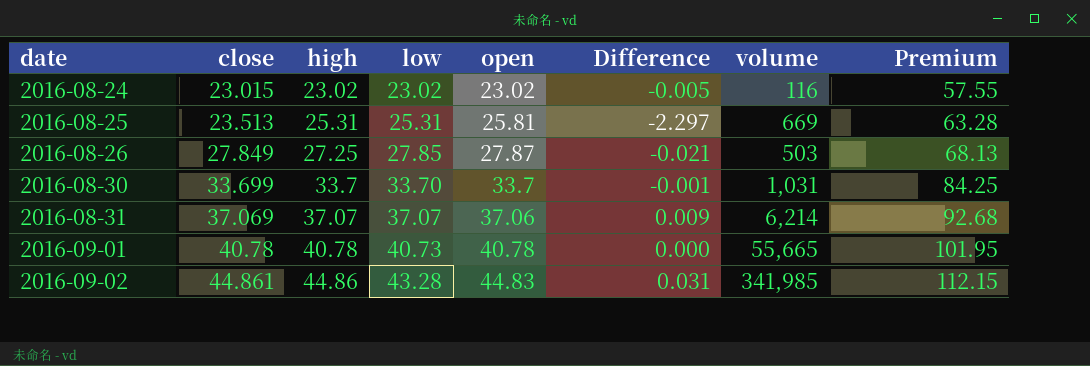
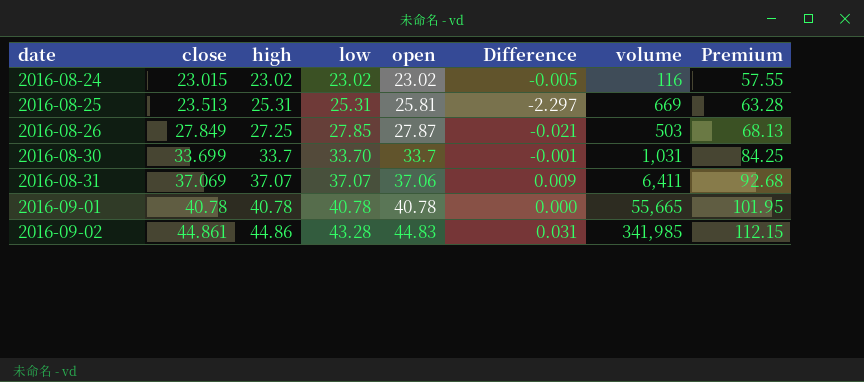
2016-08-31 | volume: 6,214 -> 6,411
2016-09-01 | low: 40.73 -> 40.78

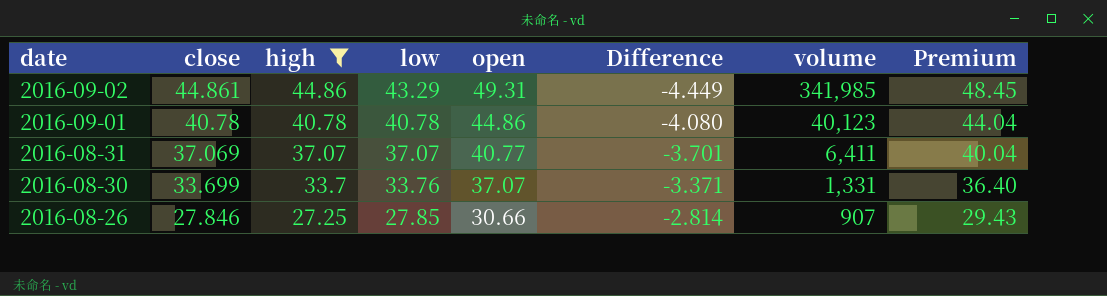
filter: none -> high >= 27.25
row order: date ascending -> date descending
column Premium | formula: [high] * 2.5 -> [high] * 1.08
2016-09-02 | low: 43.28 -> 43.29
2016-09-02 | open: 44.83 -> 49.31
2016-09-02 | Difference: 0.031 -> -4.449
2016-09-01 | open: 40.78 -> 44.86
2016-09-01 | Difference: 0.000 -> -4.080
2016-09-01 | volume: 55,665 -> 40,123
2016-08-31 | open: 37.06 -> 40.77
2016-08-31 | Difference: 0.009 -> -3.701
2016-08-30 | low: 33.70 -> 33.76
2016-08-30 | open: 33.7 -> 37.07
2016-08-30 | Difference: -0.001 -> -3.371
2016-08-30 | volume: 1,031 -> 1,331
2016-08-26 | close: 27.849 -> 27.846
2016-08-26 | open: 27.87 -> 30.66
2016-08-26 | Difference: -0.021 -> -2.814
2016-08-26 | volume: 503 -> 907

